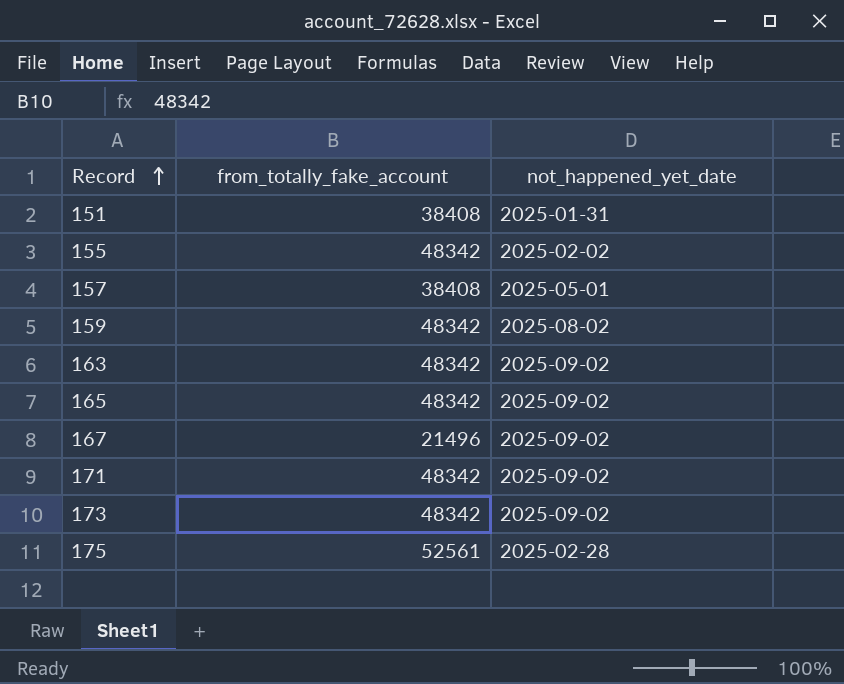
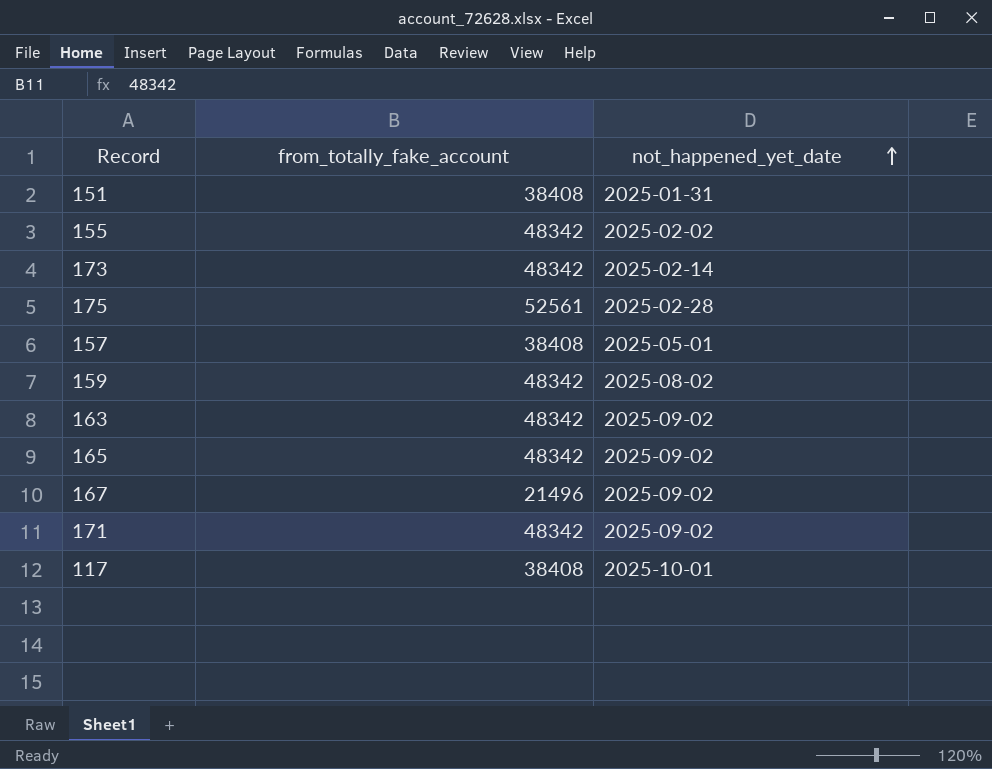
row order: Record ascending -> not_happened_yet_date ascending
173 | not_happened_yet_date: 2025-09-02 -> 2025-02-14
row 117: none -> 38408 | 2025-10-01

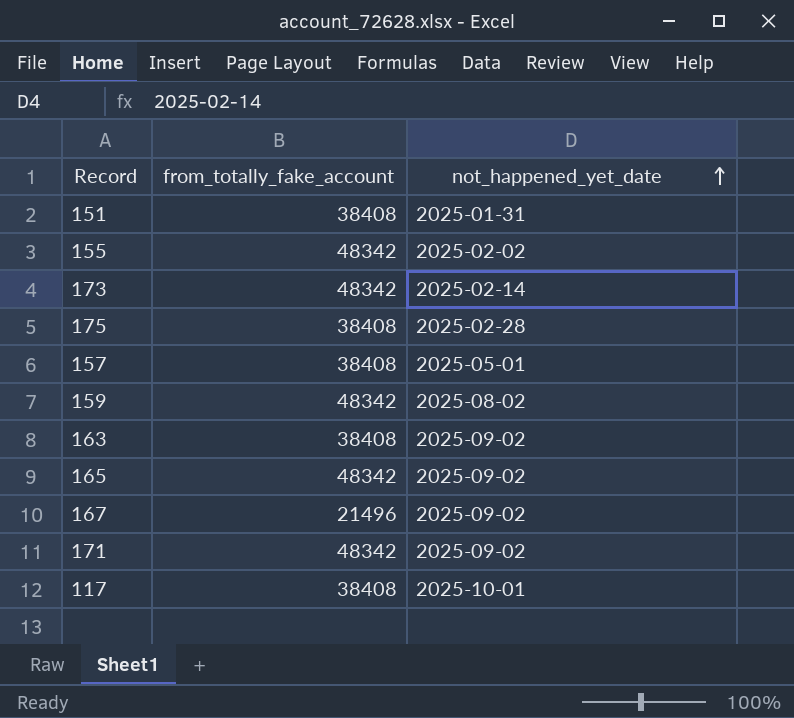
175 | from_totally_fake_account: 52561 -> 38408
163 | from_totally_fake_account: 48342 -> 38408

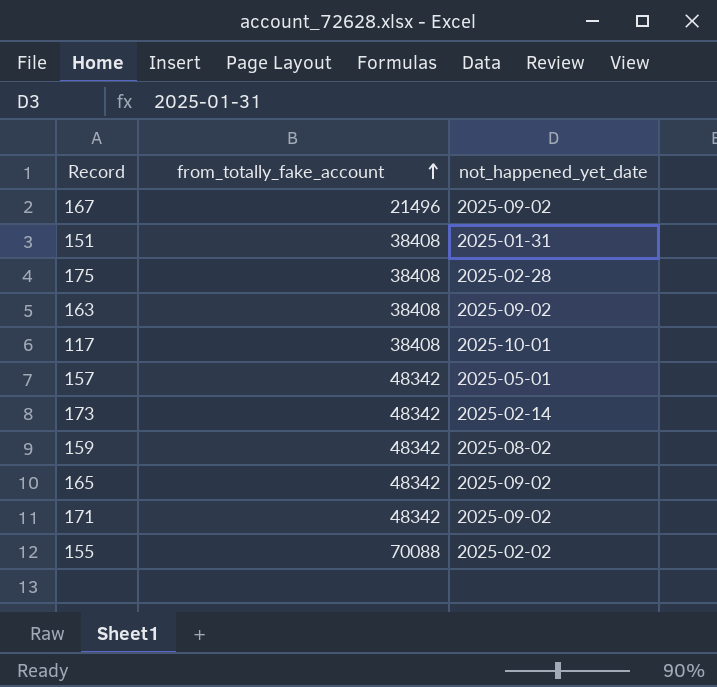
row order: not_happened_yet_date ascending -> from_totally_fake_account ascending
157 | from_totally_fake_account: 38408 -> 48342
155 | from_totally_fake_account: 48342 -> 70088

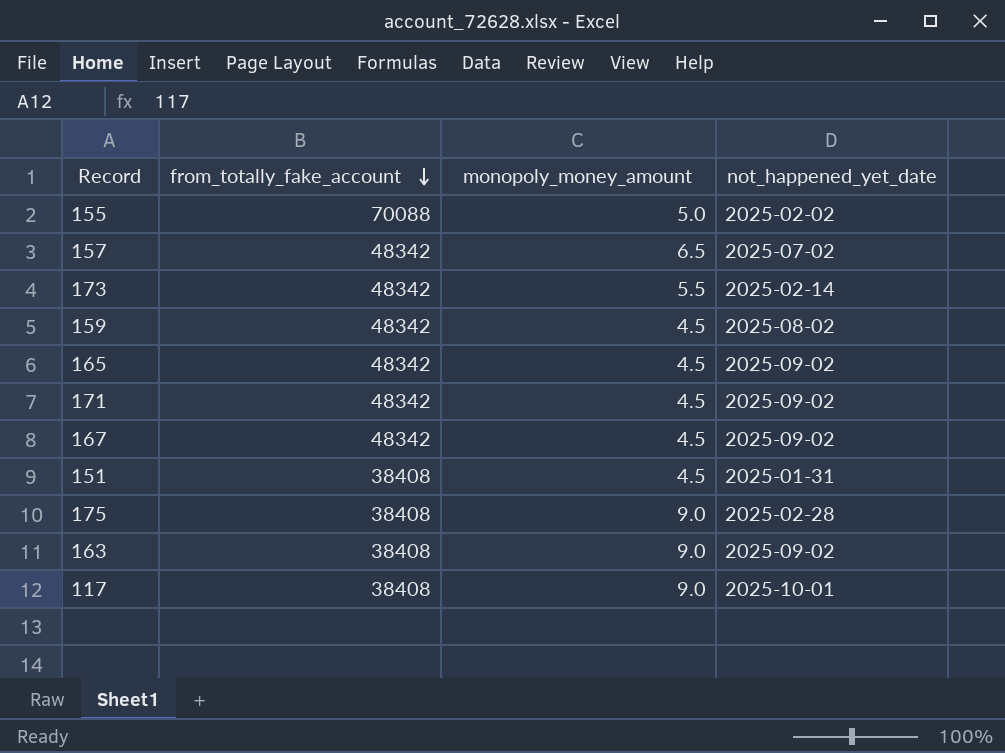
row order: from_totally_fake_account ascending -> from_totally_fake_account descending
column monopoly_money_amount | position: none -> 3
157 | not_happened_yet_date: 2025-05-01 -> 2025-07-02
167 | from_totally_fake_account: 21496 -> 48342

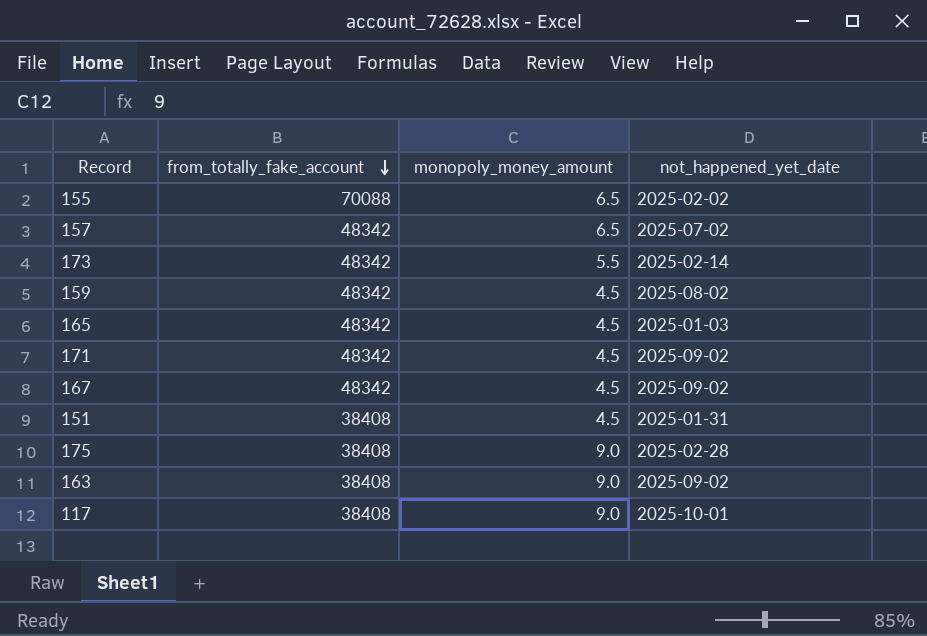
155 | monopoly_money_amount: 5.0 -> 6.5
165 | not_happened_yet_date: 2025-09-02 -> 2025-01-03

